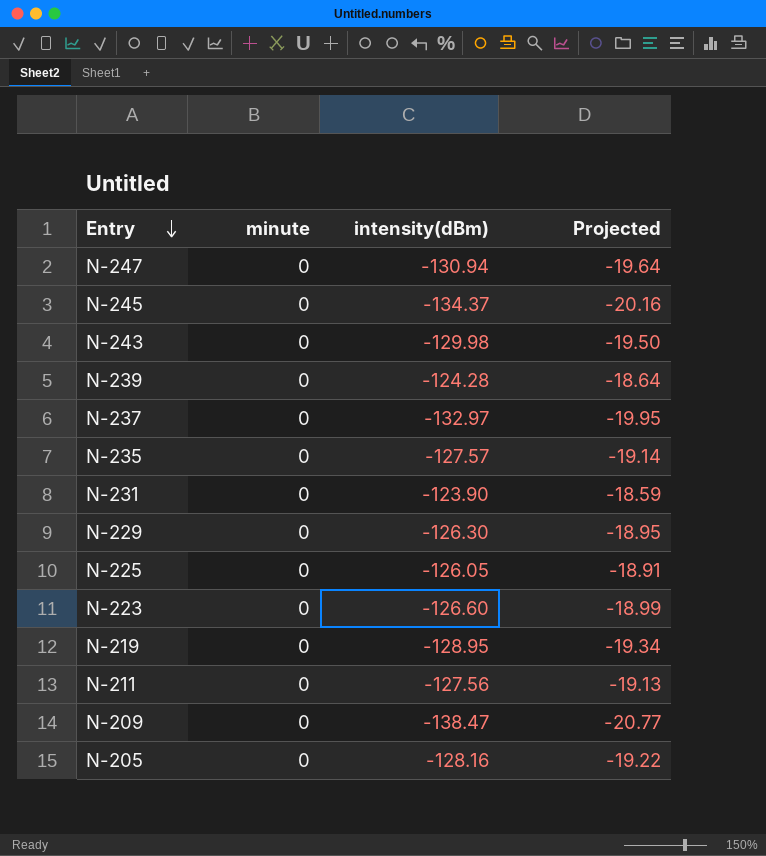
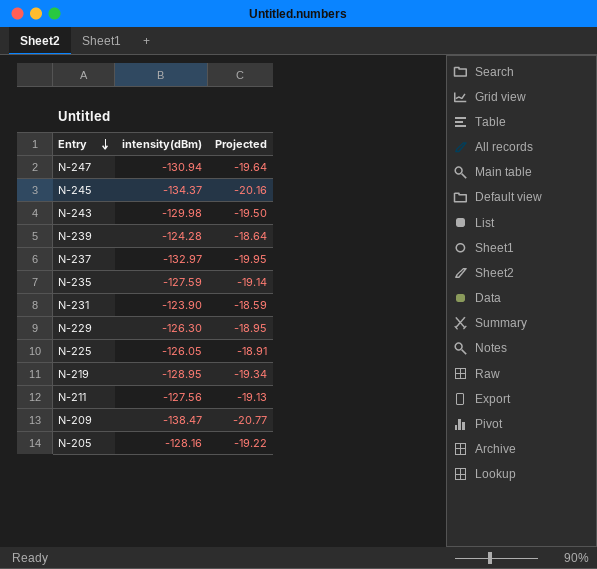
column minute | position: 2 -> none
row N-223: 0 | -126.60 | -18.99 -> none
N-235 | intensity(dBm): -127.57 -> -127.59

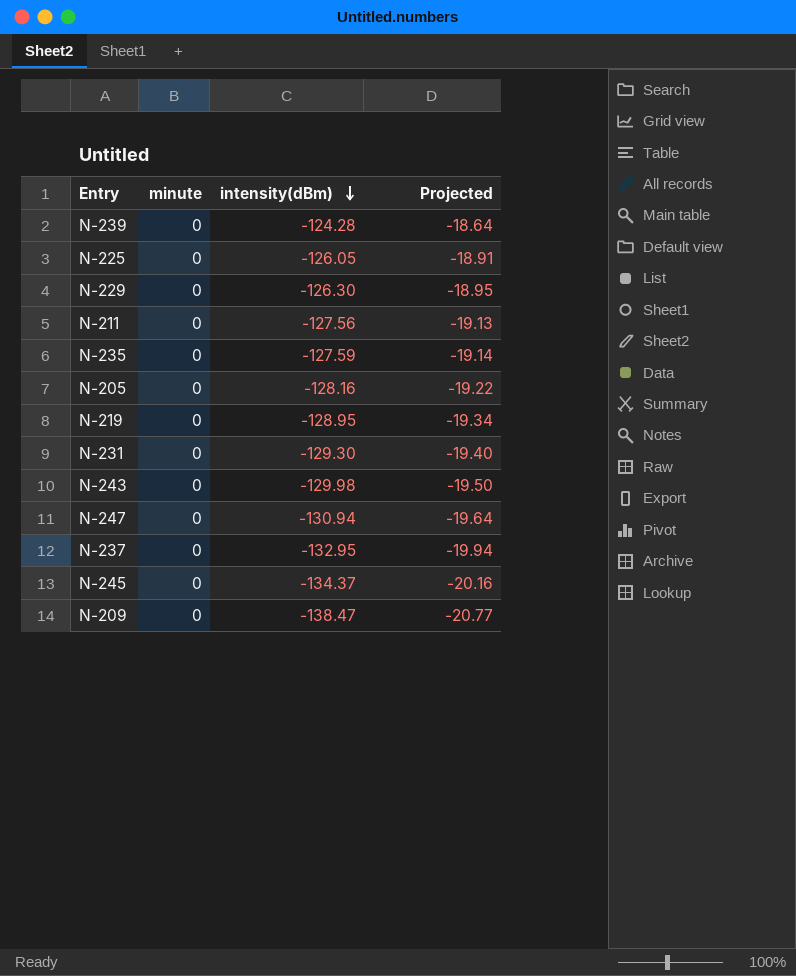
row order: Entry descending -> intensity(dBm) descending
column minute | position: none -> 2
N-231 | intensity(dBm): -123.90 -> -129.30
N-231 | Projected: -18.59 -> -19.40
N-237 | intensity(dBm): -132.97 -> -132.95
N-237 | Projected: -19.95 -> -19.94

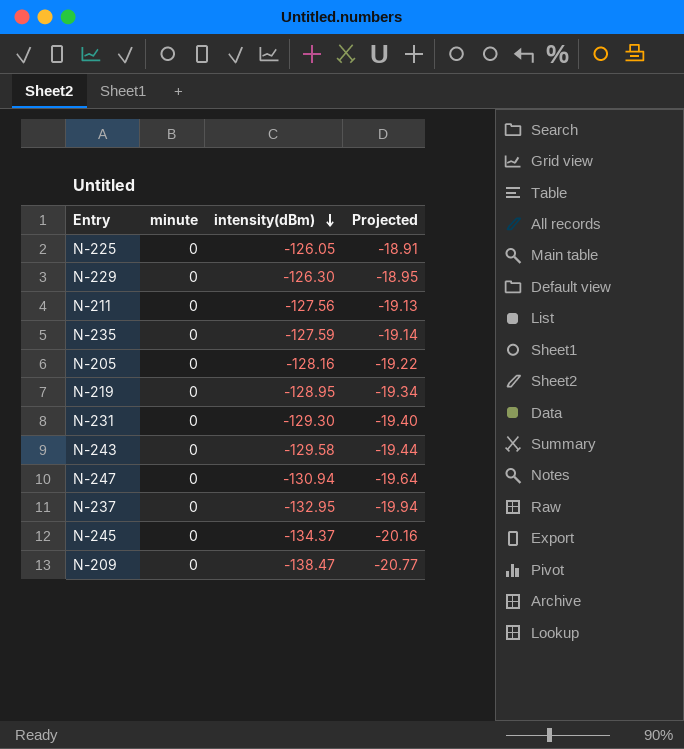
row N-239: 0 | -124.28 | -18.64 -> none
N-243 | intensity(dBm): -129.98 -> -129.58
N-243 | Projected: -19.50 -> -19.44

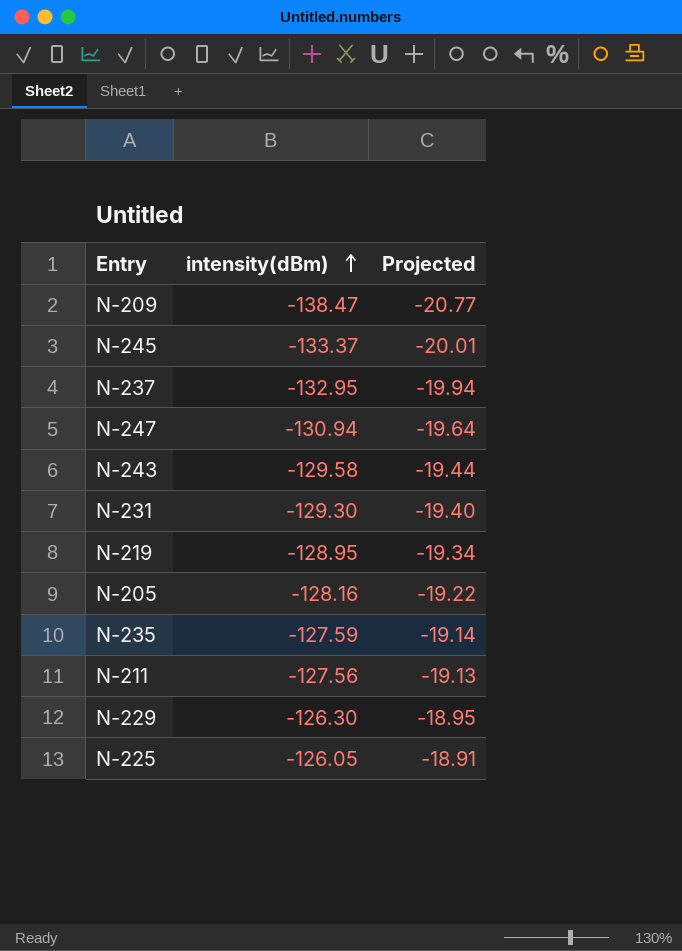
row order: intensity(dBm) descending -> intensity(dBm) ascending
column minute | position: 2 -> none
N-245 | intensity(dBm): -134.37 -> -133.37
N-245 | Projected: -20.16 -> -20.01

